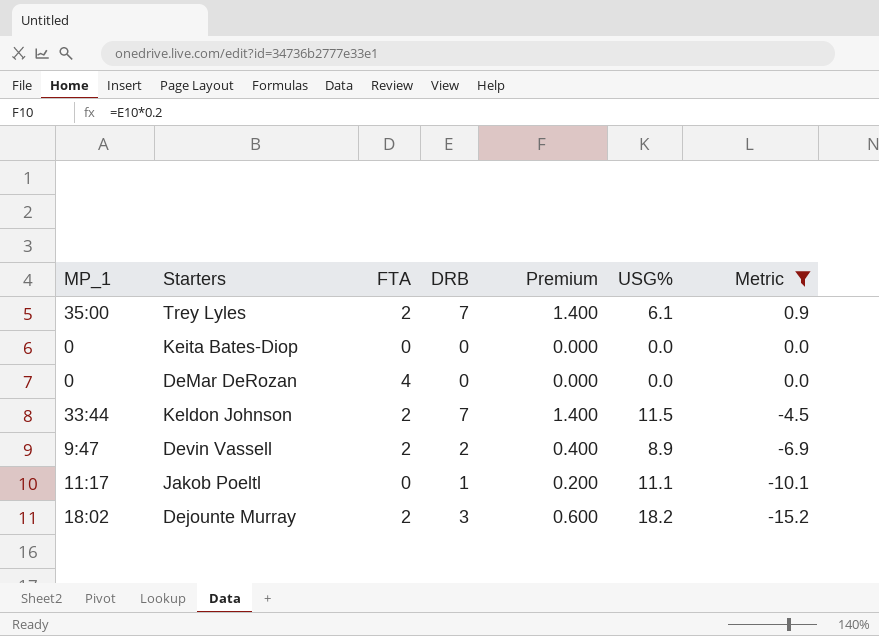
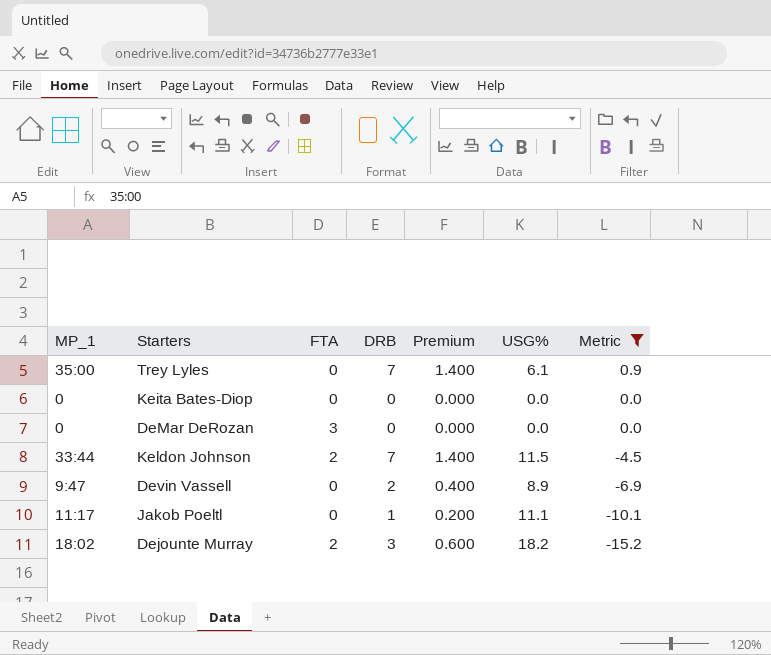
Trey Lyles | FTA: 2 -> 0
DeMar DeRozan | FTA: 4 -> 3
Devin Vassell | FTA: 2 -> 0

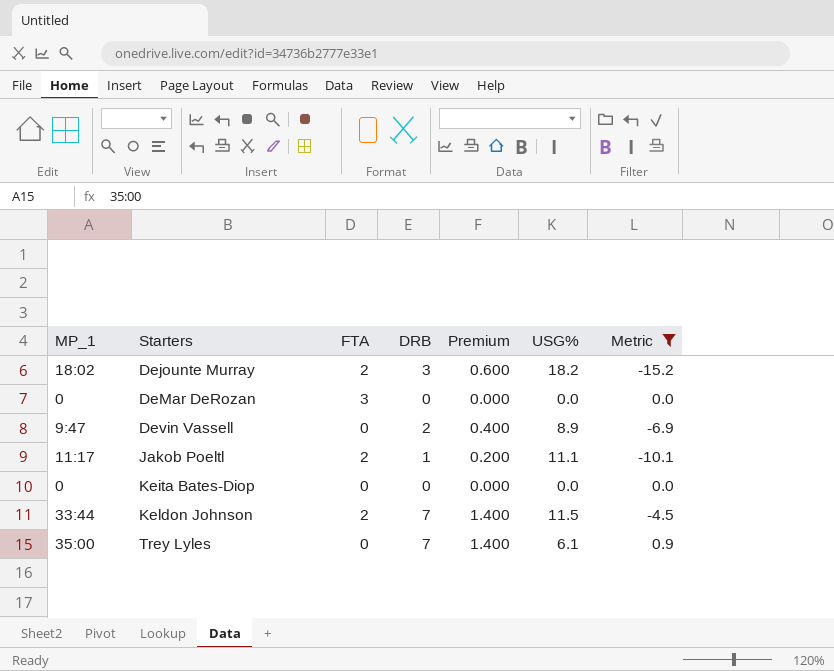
row order: Metric descending -> Starters ascending
Jakob Poeltl | FTA: 0 -> 2

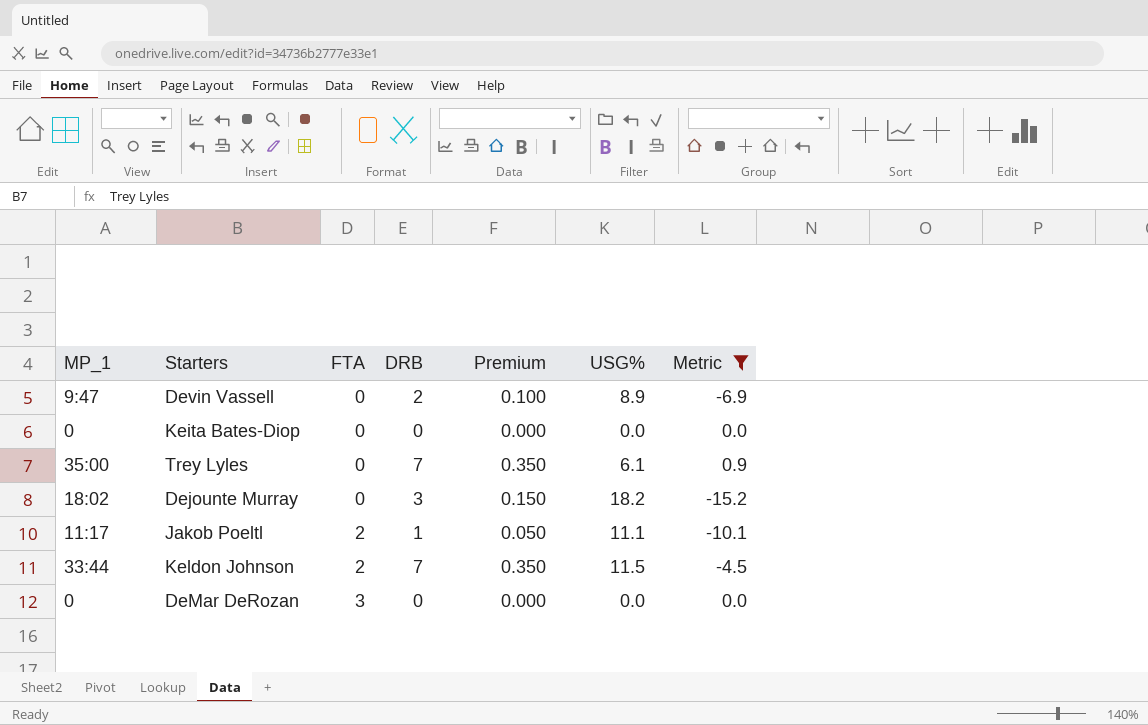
row order: Starters ascending -> FTA ascending
column Premium | formula: [DRB] * 0.2 -> [DRB] * 0.05
Dejounte Murray | FTA: 2 -> 0

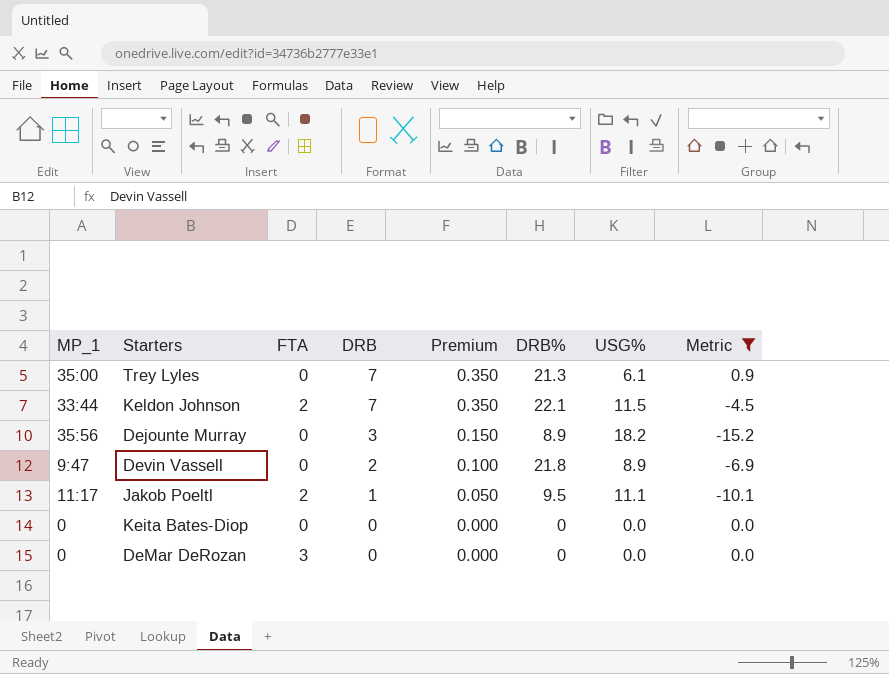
row order: FTA ascending -> DRB descending
column DRB% | position: none -> 6
Dejounte Murray | MP_1: 18:02 -> 35:56

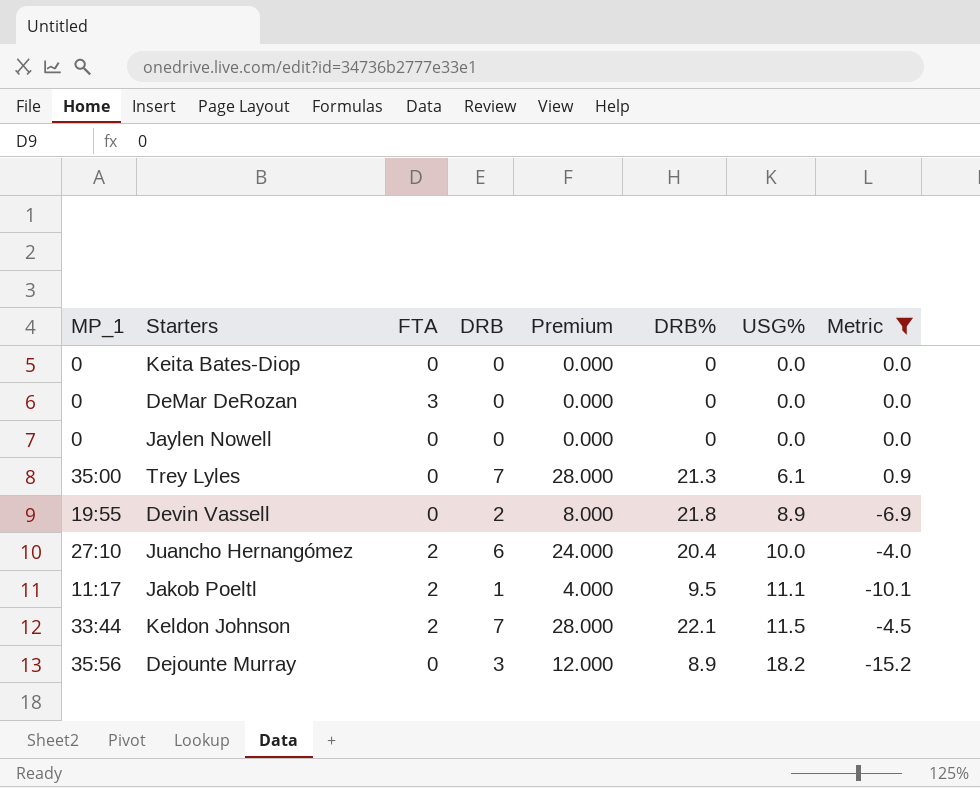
row order: DRB descending -> USG% ascending
column Premium | formula: [DRB] * 0.05 -> [DRB] * 4
row Jaylen Nowell: none -> 0 | 0 | 0 | 0.000 | 0 | 0.0 | 0.0
Devin Vassell | MP_1: 9:47 -> 19:55
row Juancho Hernangómez: none -> 27:10 | 2 | 6 | 24.000 | 20.4 | 10.0 | -4.0

